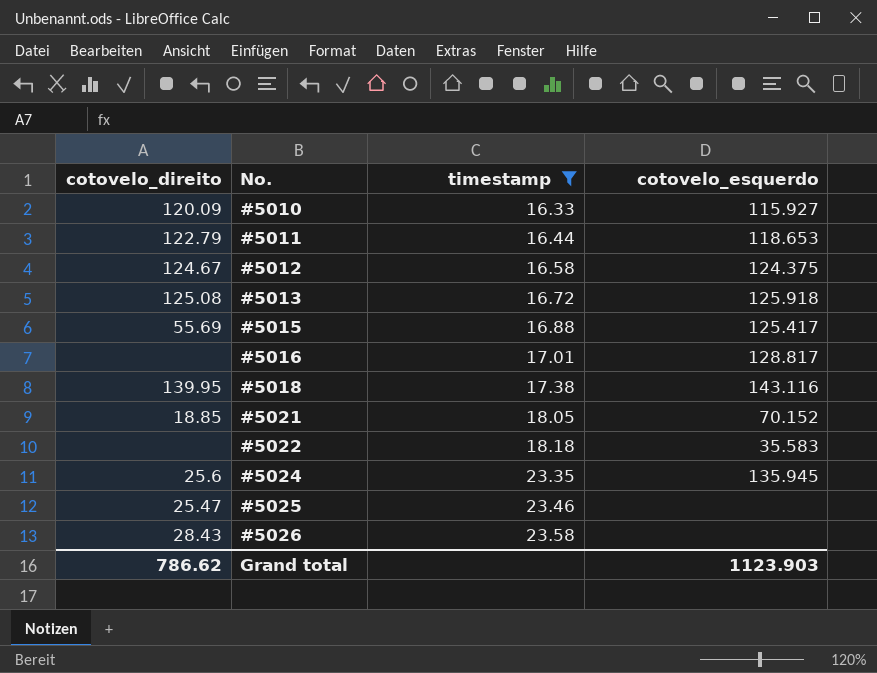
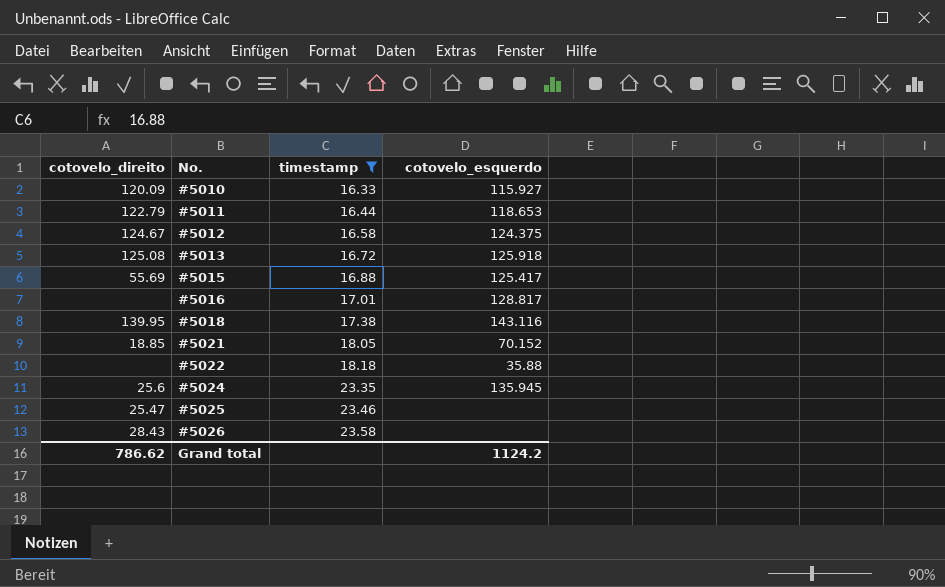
#5022 | cotovelo_esquerdo: 35.583 -> 35.88
Grand total | cotovelo_esquerdo: 1123.903 -> 1124.2

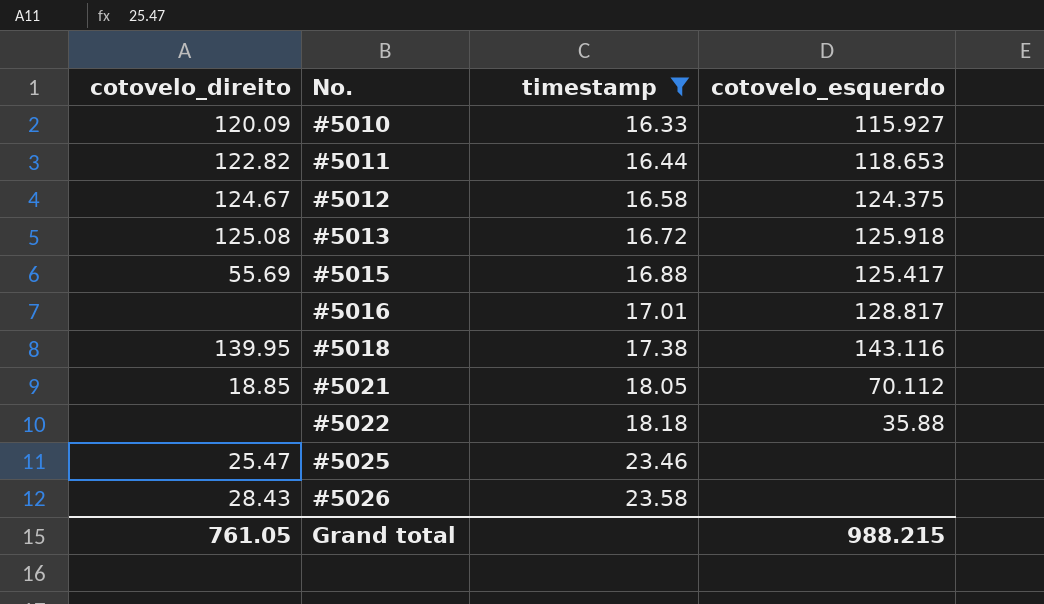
row #5024: 25.6 | 23.35 | 135.945 -> none
#5011 | cotovelo_direito: 122.79 -> 122.82
#5021 | cotovelo_esquerdo: 70.152 -> 70.112
Grand total | cotovelo_direito: 786.62 -> 761.05
Grand total | cotovelo_esquerdo: 1124.2 -> 988.215

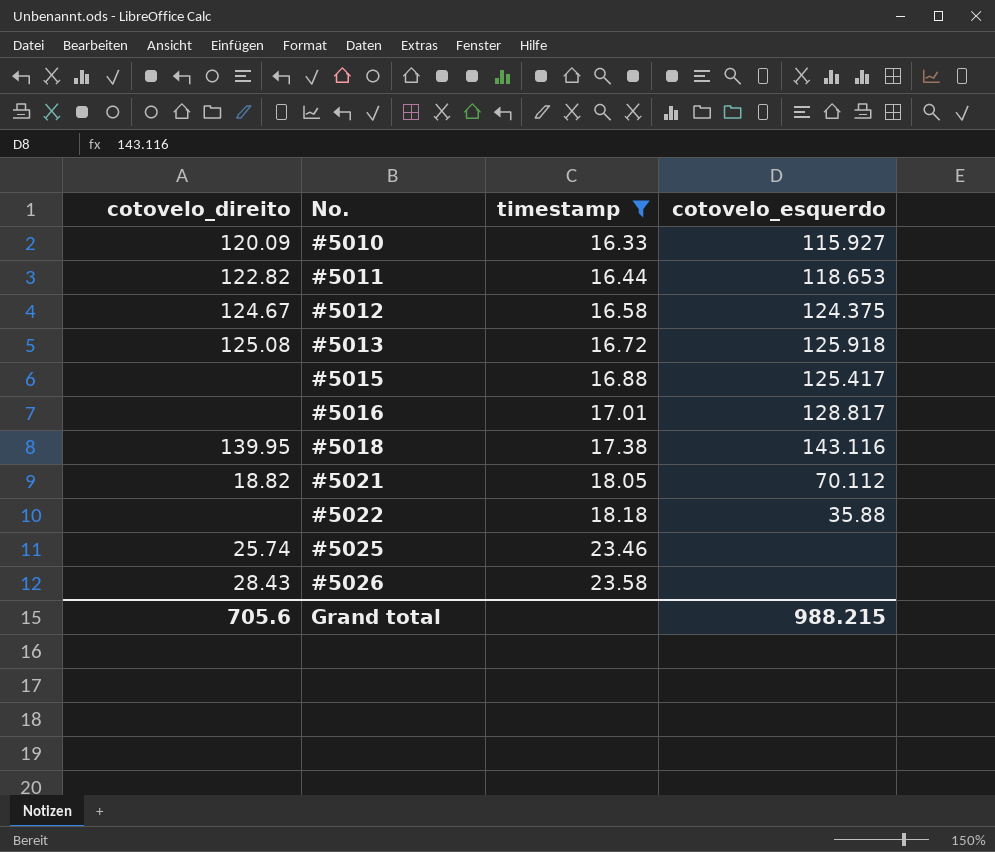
#5015 | cotovelo_direito: 55.69 -> none
#5021 | cotovelo_direito: 18.85 -> 18.82
#5025 | cotovelo_direito: 25.47 -> 25.74
Grand total | cotovelo_direito: 761.05 -> 705.6

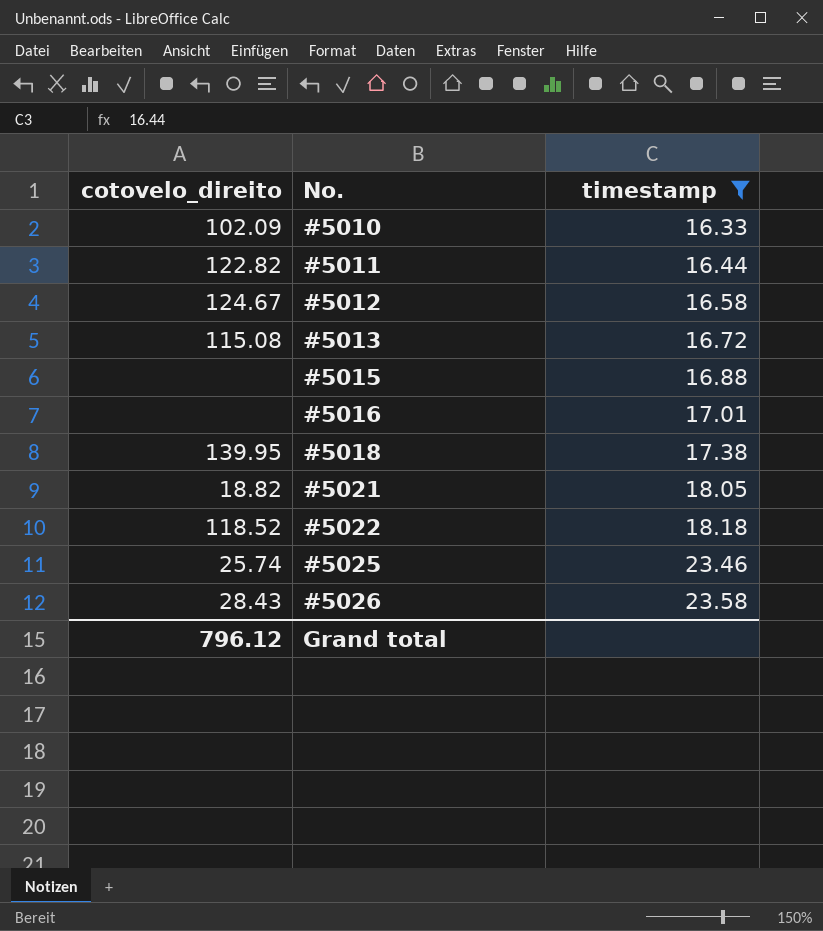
column cotovelo_esquerdo | position: 4 -> none
#5010 | cotovelo_direito: 120.09 -> 102.09
#5013 | cotovelo_direito: 125.08 -> 115.08
#5022 | cotovelo_direito: none -> 118.52
Grand total | cotovelo_direito: 705.6 -> 796.12

